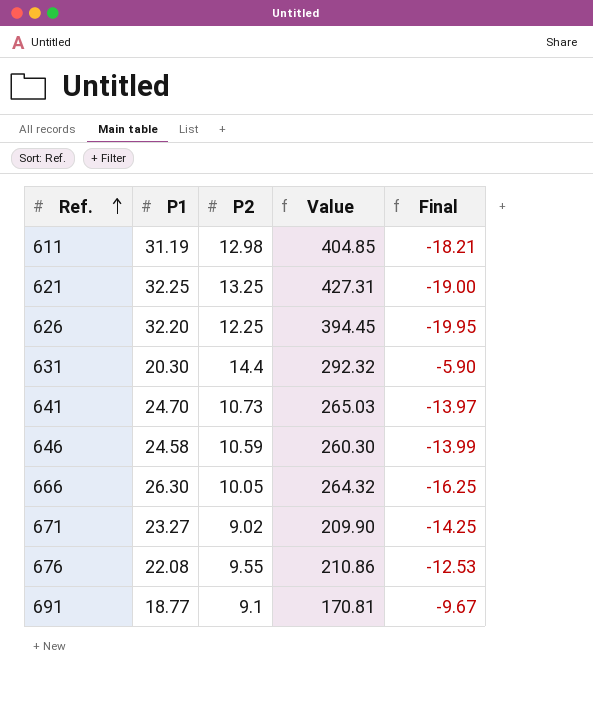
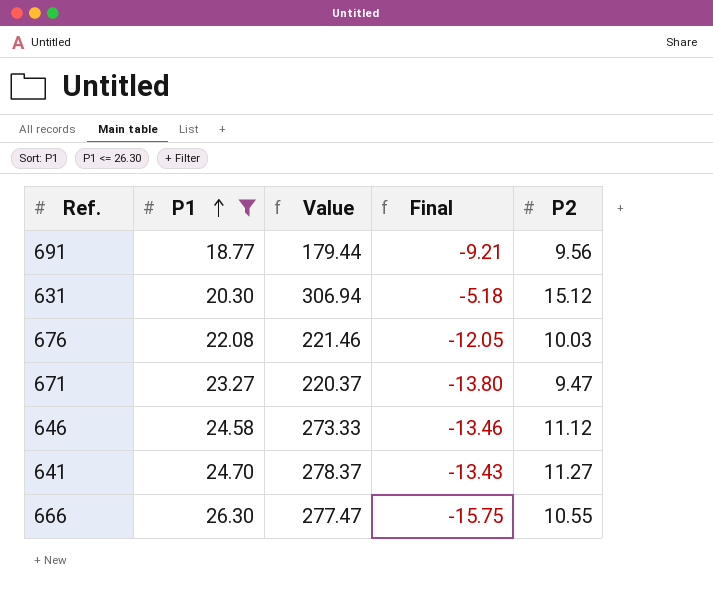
filter: none -> P1 <= 26.30
row order: Ref. ascending -> P1 ascending
column P2 | position: 3 -> 5
691 | Value: 170.81 -> 179.44
691 | Final: -9.67 -> -9.21
691 | P2: 9.1 -> 9.56
631 | Value: 292.32 -> 306.94
631 | Final: -5.90 -> -5.18
631 | P2: 14.4 -> 15.12
676 | Value: 210.86 -> 221.46
676 | Final: -12.53 -> -12.05
676 | P2: 9.55 -> 10.03
671 | Value: 209.90 -> 220.37
671 | Final: -14.25 -> -13.80
671 | P2: 9.02 -> 9.47
646 | Value: 260.30 -> 273.33
646 | Final: -13.99 -> -13.46
646 | P2: 10.59 -> 11.12
641 | Value: 265.03 -> 278.37
641 | Final: -13.97 -> -13.43
641 | P2: 10.73 -> 11.27
666 | Value: 264.32 -> 277.47
666 | Final: -16.25 -> -15.75
666 | P2: 10.05 -> 10.55

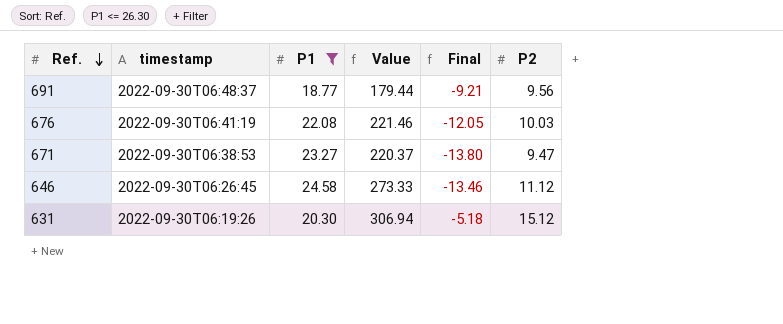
row order: P1 ascending -> Ref. descending
column timestamp | position: none -> 2
row 641: 24.70 | 278.37 | -13.43 | 11.27 -> none
row 666: 26.30 | 277.47 | -15.75 | 10.55 -> none

